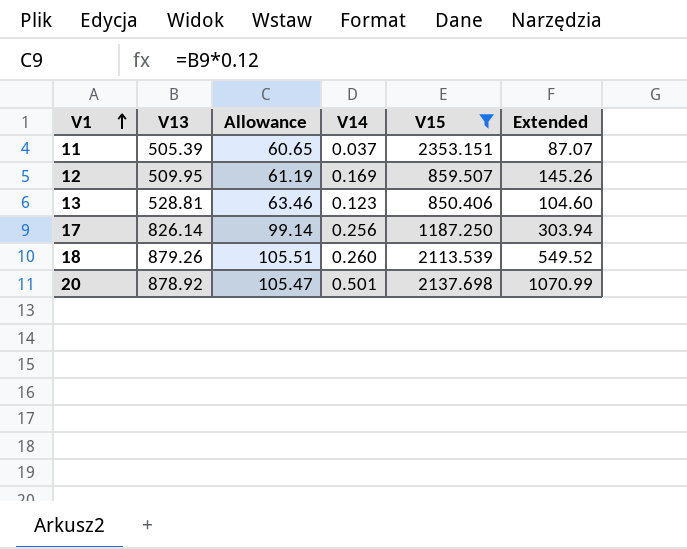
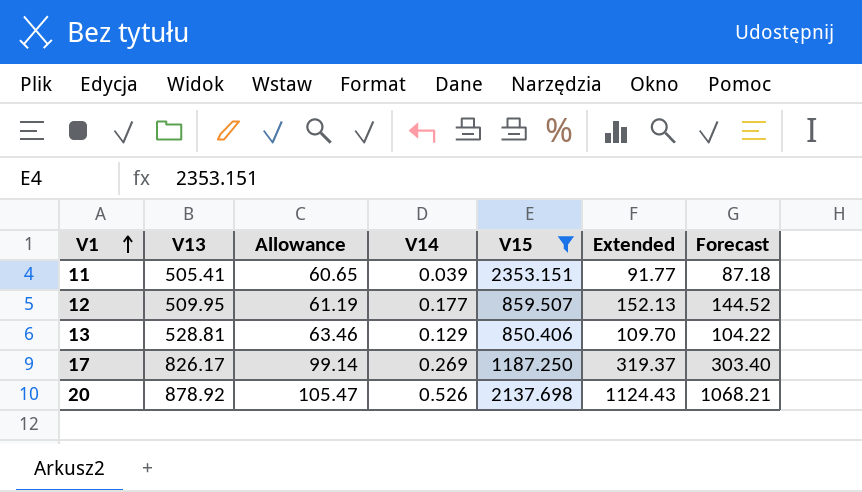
column Forecast | formula: none -> [Extended] * 0.95
row 18: 879.26 | 105.51 | 0.260 | 2113.539 | 549.52 -> none
11 | V13: 505.39 -> 505.41
11 | V14: 0.037 -> 0.039
11 | Extended: 87.07 -> 91.77
12 | V14: 0.169 -> 0.177
12 | Extended: 145.26 -> 152.13
13 | V14: 0.123 -> 0.129
13 | Extended: 104.60 -> 109.70
17 | V13: 826.14 -> 826.17
17 | V14: 0.256 -> 0.269
17 | Extended: 303.94 -> 319.37
20 | V14: 0.501 -> 0.526
20 | Extended: 1070.99 -> 1124.43

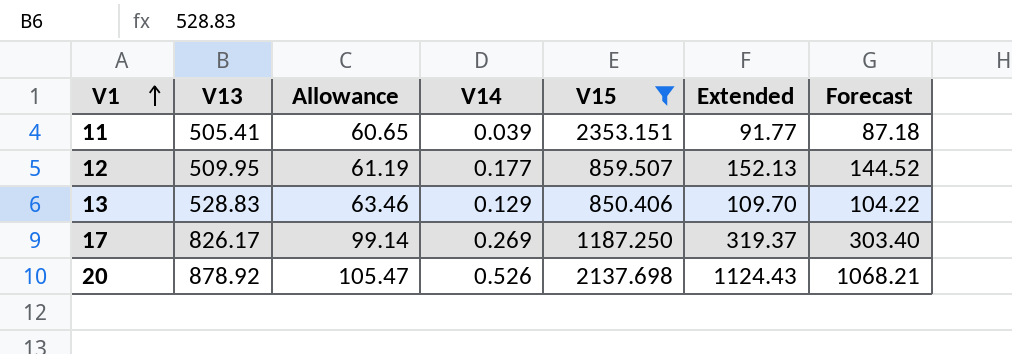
13 | V13: 528.81 -> 528.83

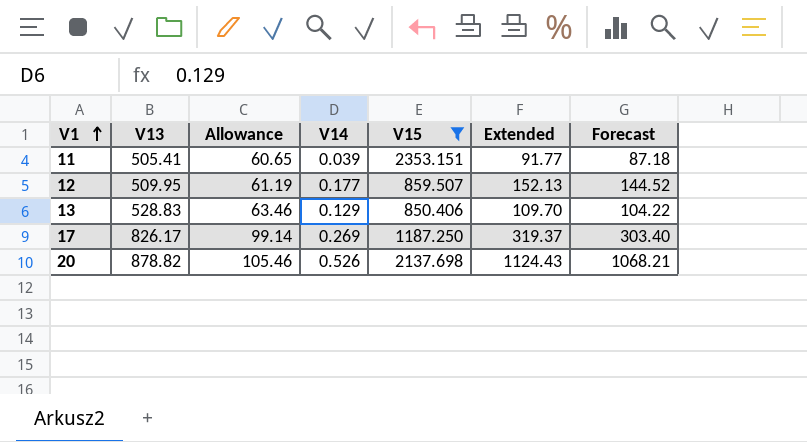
20 | V13: 878.92 -> 878.82
20 | Allowance: 105.47 -> 105.46

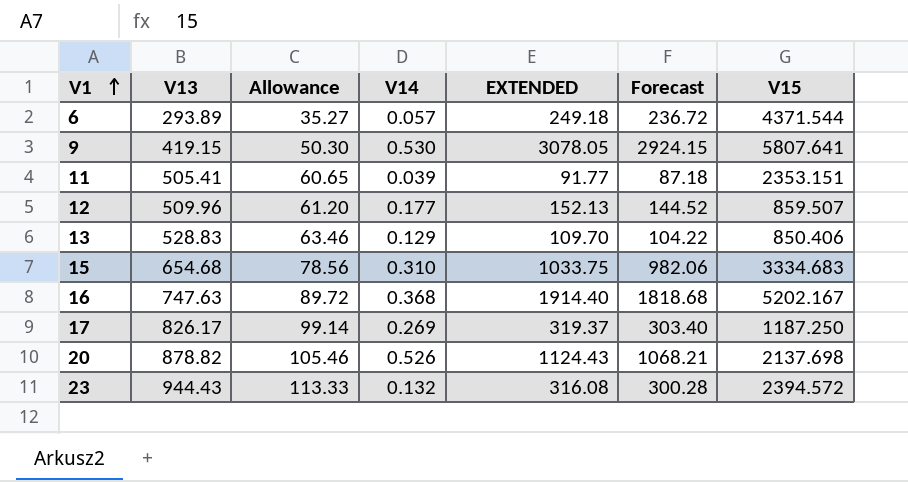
filter: V15 <= 2353.151 -> none
column name: Extended -> EXTENDED
column V15 | position: 5 -> 7
12 | V13: 509.95 -> 509.96
12 | Allowance: 61.19 -> 61.20

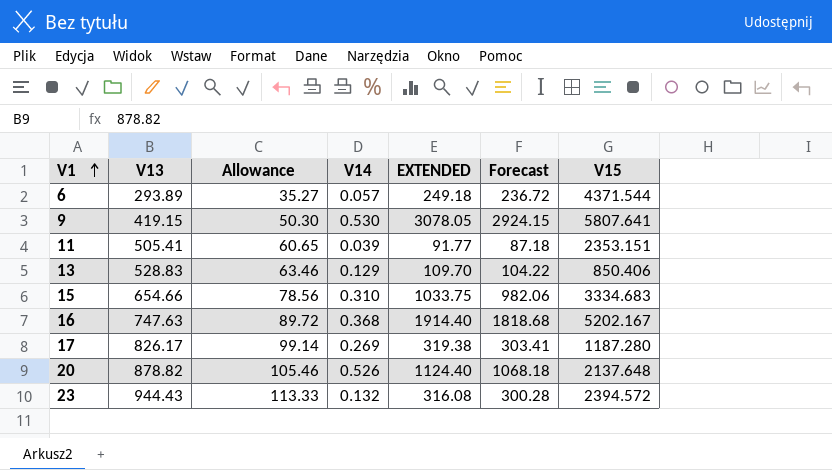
row 12: 509.96 | 61.20 | 0.177 | 152.13 | 144.52 | 859.507 -> none
15 | V13: 654.68 -> 654.66
17 | EXTENDED: 319.37 -> 319.38
17 | Forecast: 303.40 -> 303.41
17 | V15: 1187.250 -> 1187.280
20 | EXTENDED: 1124.43 -> 1124.40
20 | Forecast: 1068.21 -> 1068.18
20 | V15: 2137.698 -> 2137.648

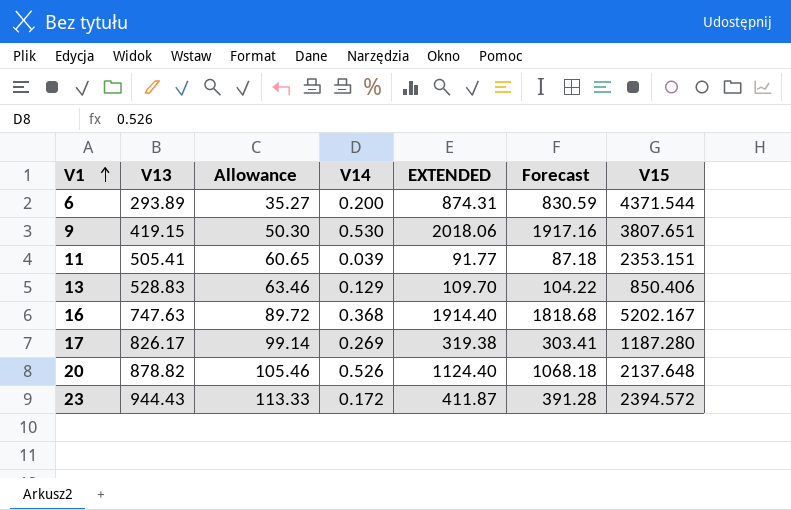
row 15: 654.66 | 78.56 | 0.310 | 1033.75 | 982.06 | 3334.683 -> none
6 | V14: 0.057 -> 0.200
6 | EXTENDED: 249.18 -> 874.31
6 | Forecast: 236.72 -> 830.59
9 | EXTENDED: 3078.05 -> 2018.06
9 | Forecast: 2924.15 -> 1917.16
9 | V15: 5807.641 -> 3807.651
23 | V14: 0.132 -> 0.172
23 | EXTENDED: 316.08 -> 411.87
23 | Forecast: 300.28 -> 391.28

